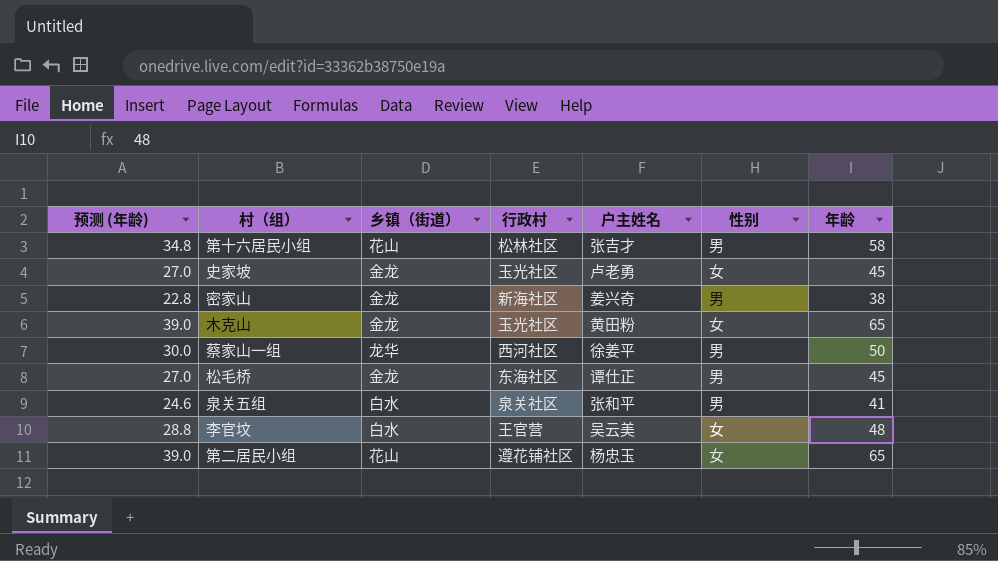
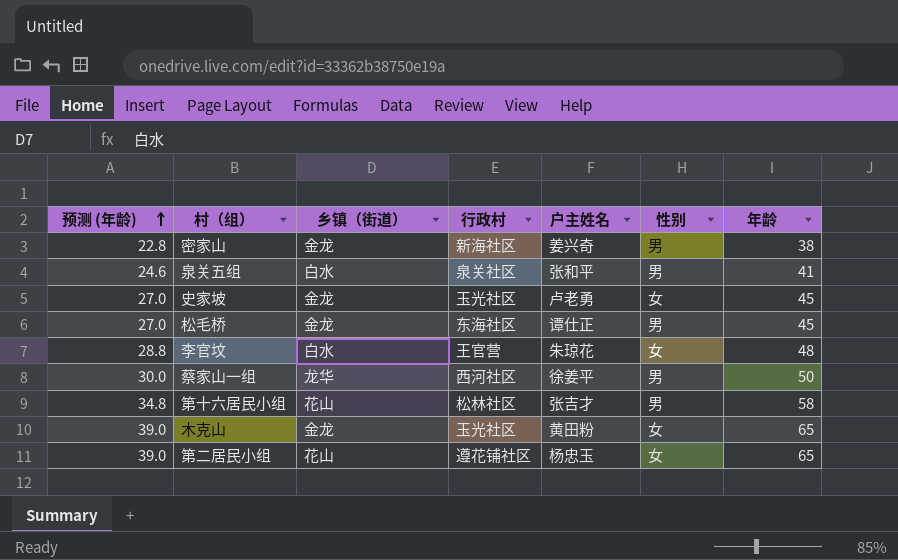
row order: none -> 预测 (年龄) ascending
李官坟 | 户主姓名: 吴云美 -> 朱琼花

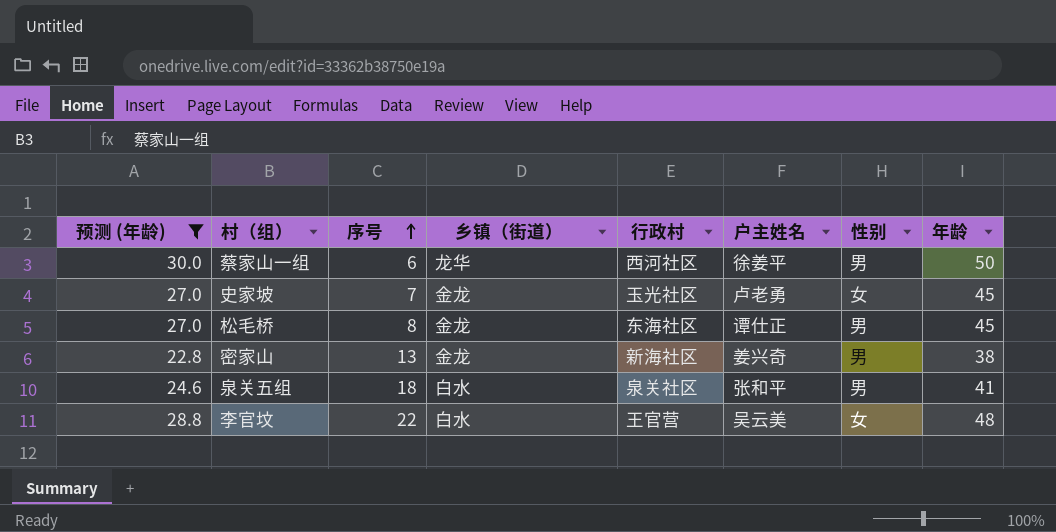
filter: none -> 预测 (年龄) <= 30.0
row order: 预测 (年龄) ascending -> 序号 ascending
column 序号 | position: none -> 3
李官坟 | 户主姓名: 朱琼花 -> 吴云美

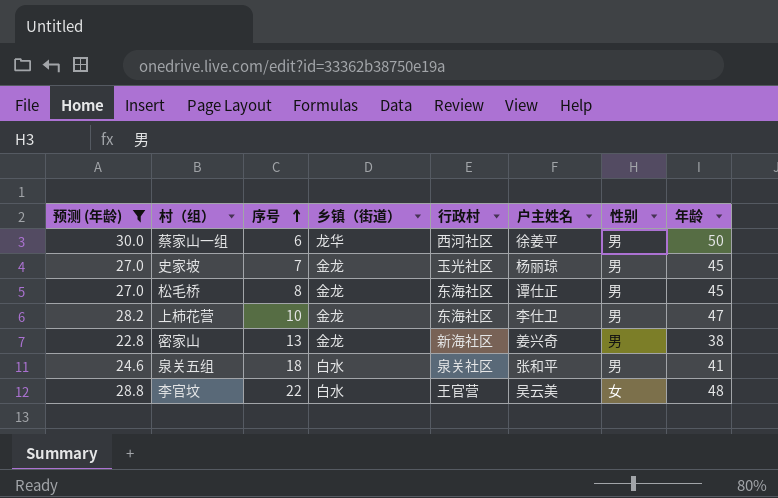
史家坡 | 户主姓名: 卢老勇 -> 杨丽琼
史家坡 | 性别: 女 -> 男
row 上柿花营: none -> 28.2 | 10 | 金龙 | 东海社区 | 李仕卫 | 男 | 47

